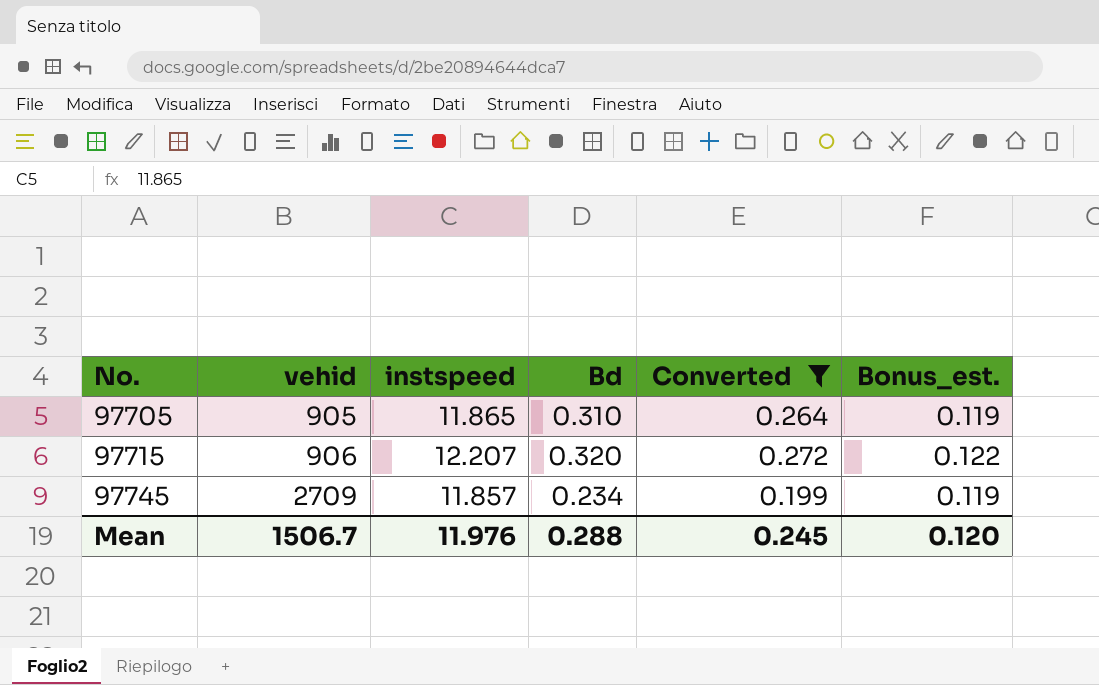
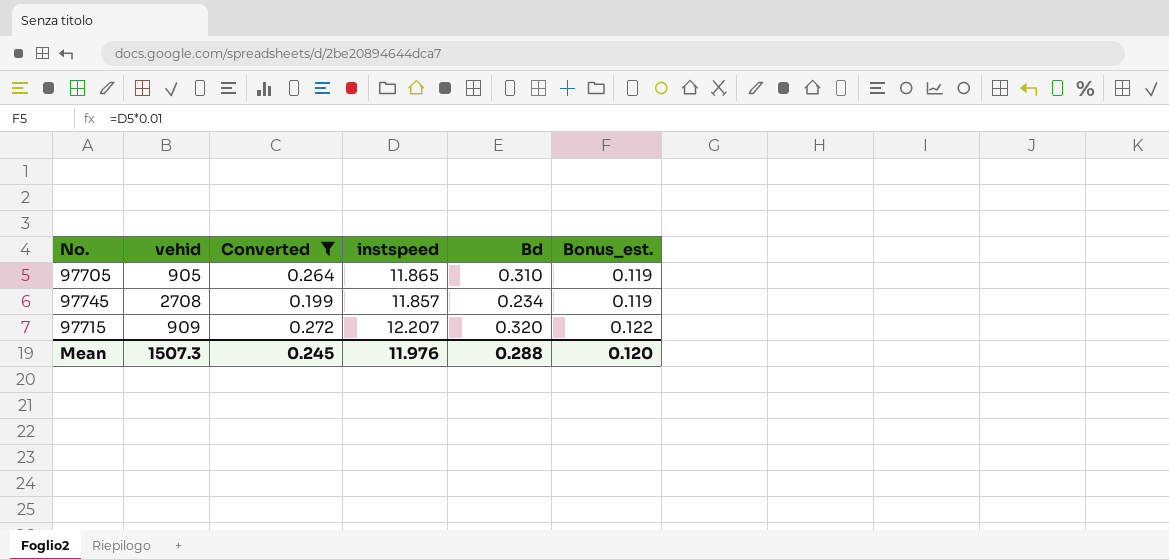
row order: No. ascending -> Bonus_est. ascending
column Converted | position: 5 -> 3
97745 | vehid: 2709 -> 2708
97715 | vehid: 906 -> 909
Mean | vehid: 1506.7 -> 1507.3

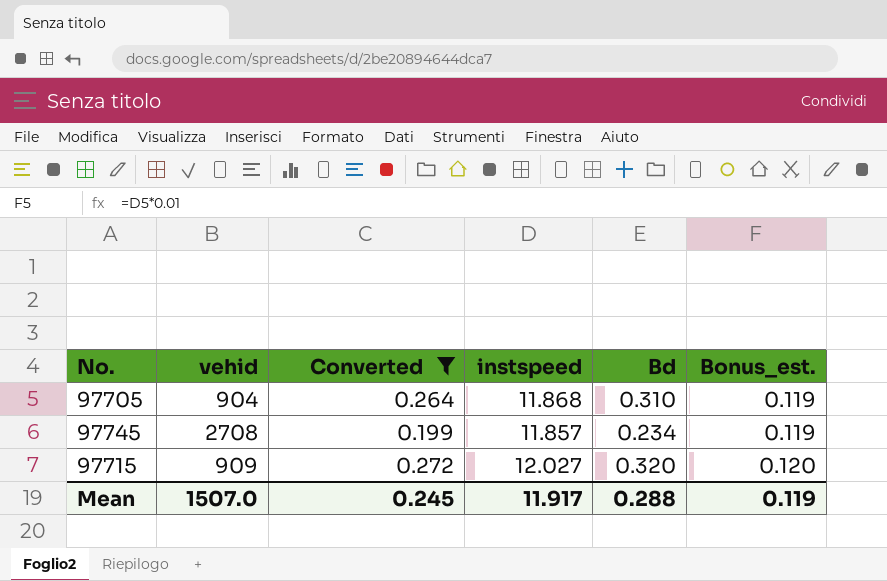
97705 | vehid: 905 -> 904
97705 | instspeed: 11.865 -> 11.868
97715 | instspeed: 12.207 -> 12.027
97715 | Bonus_est.: 0.122 -> 0.120
Mean | vehid: 1507.3 -> 1507.0
Mean | instspeed: 11.976 -> 11.917
Mean | Bonus_est.: 0.120 -> 0.119

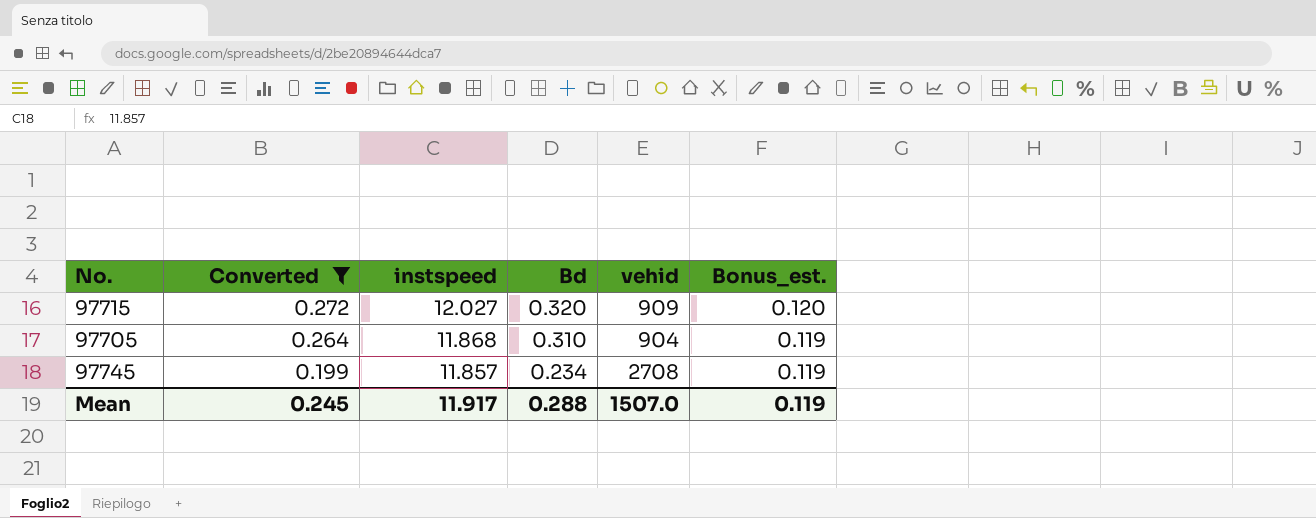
row order: Bonus_est. ascending -> Converted descending
column vehid | position: 2 -> 5

